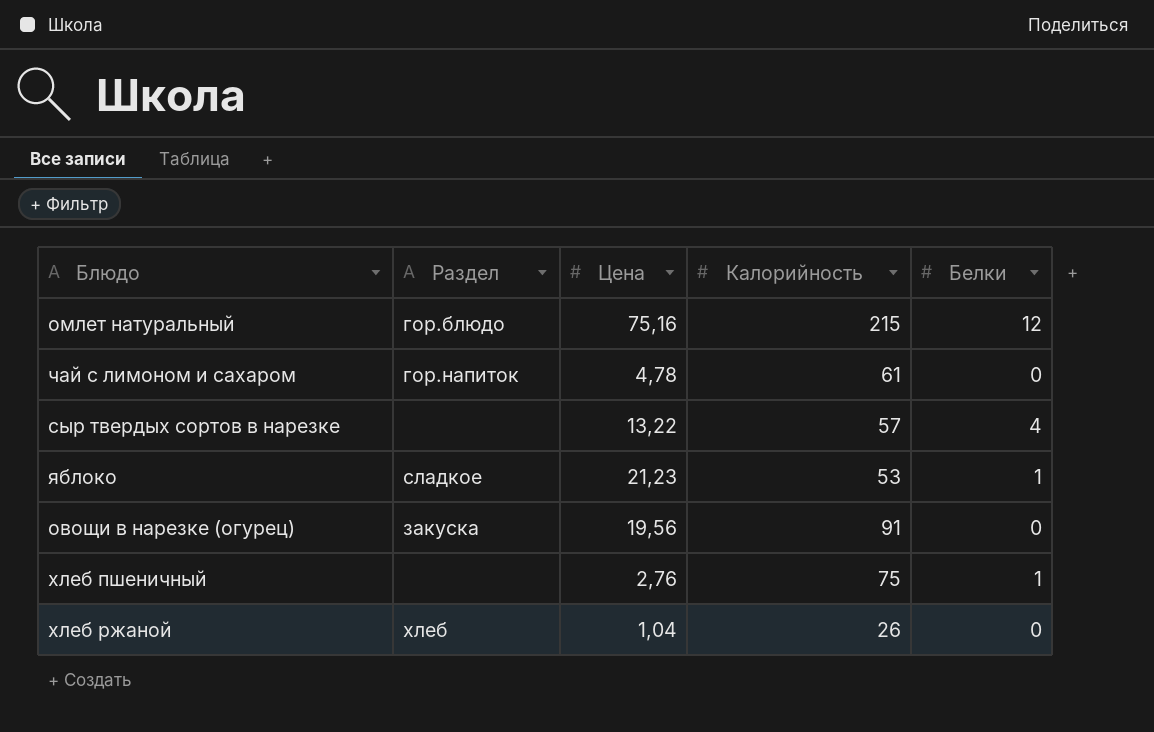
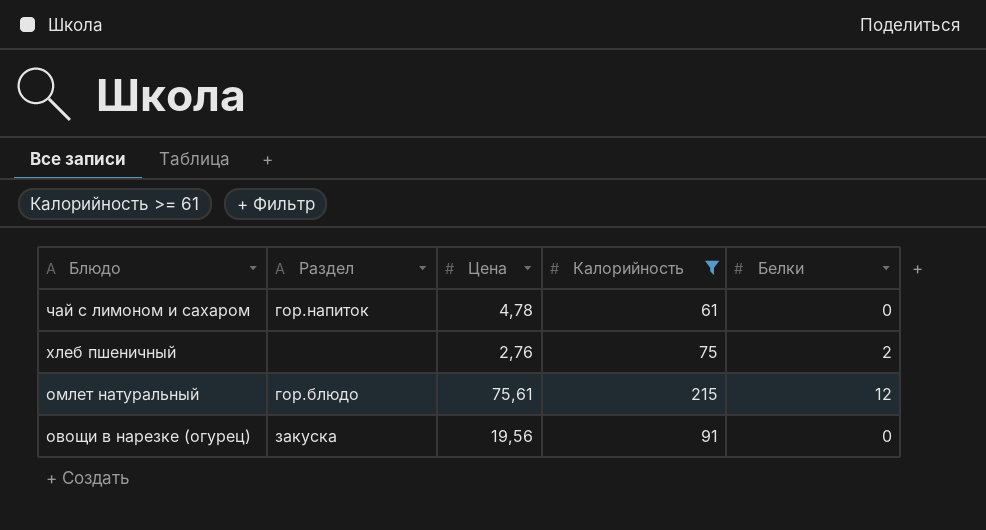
filter: none -> Калорийность >= 61
row order: none -> Блюдо descending
хлеб пшеничный | Белки: 1 -> 2
омлет натуральный | Цена: 75,16 -> 75,61

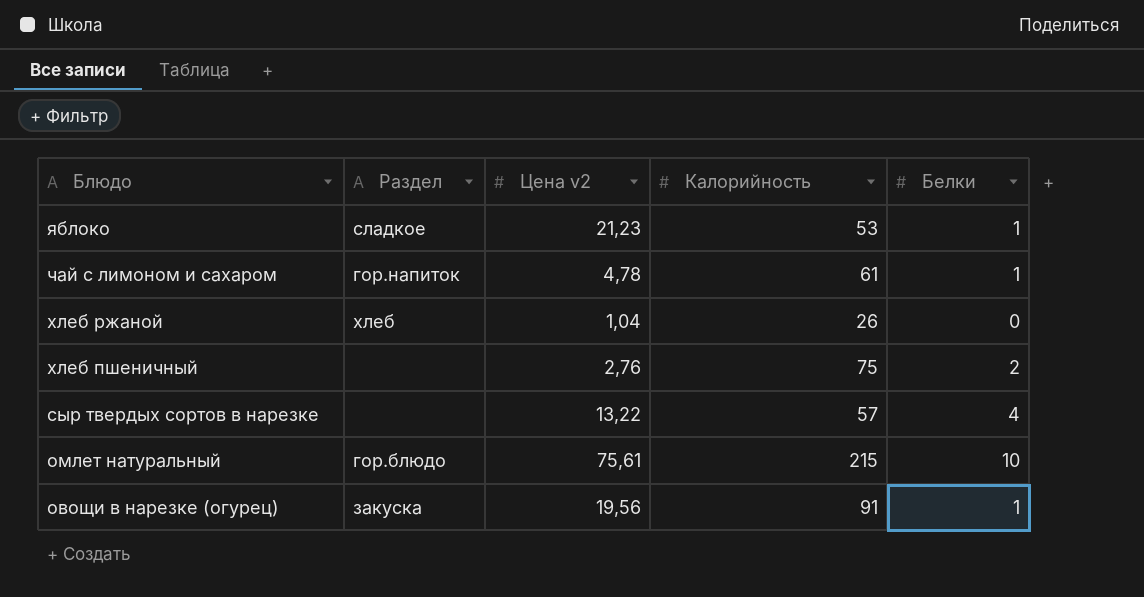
filter: Калорийность >= 61 -> none
column name: Цена -> Цена v2
чай с лимоном и сахаром | Белки: 0 -> 1
омлет натуральный | Белки: 12 -> 10
овощи в нарезке (огурец) | Белки: 0 -> 1

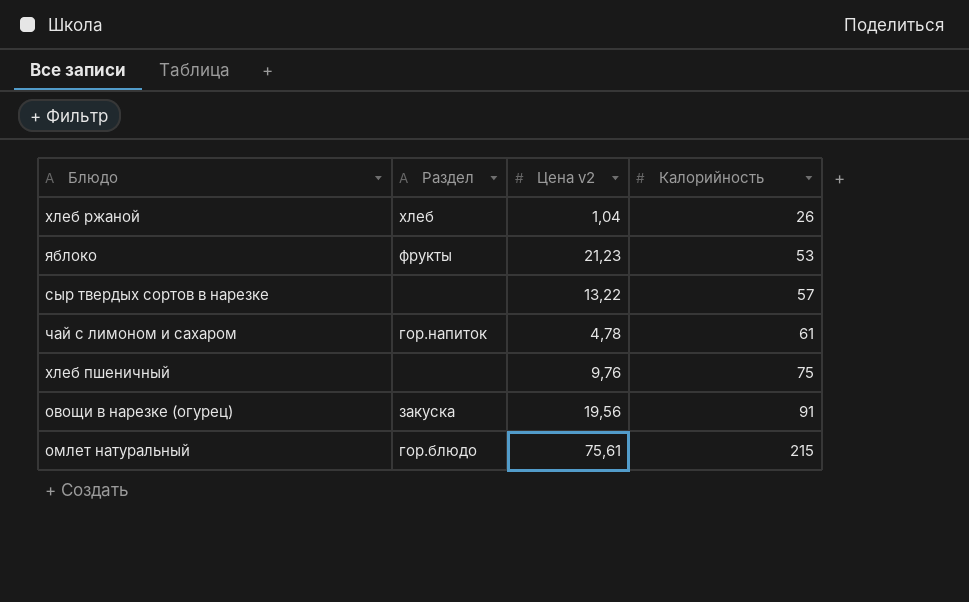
row order: Блюдо descending -> Калорийность ascending
column Белки | position: 5 -> none
яблоко | Раздел: сладкое -> фрукты
хлеб пшеничный | Цена v2: 2,76 -> 9,76

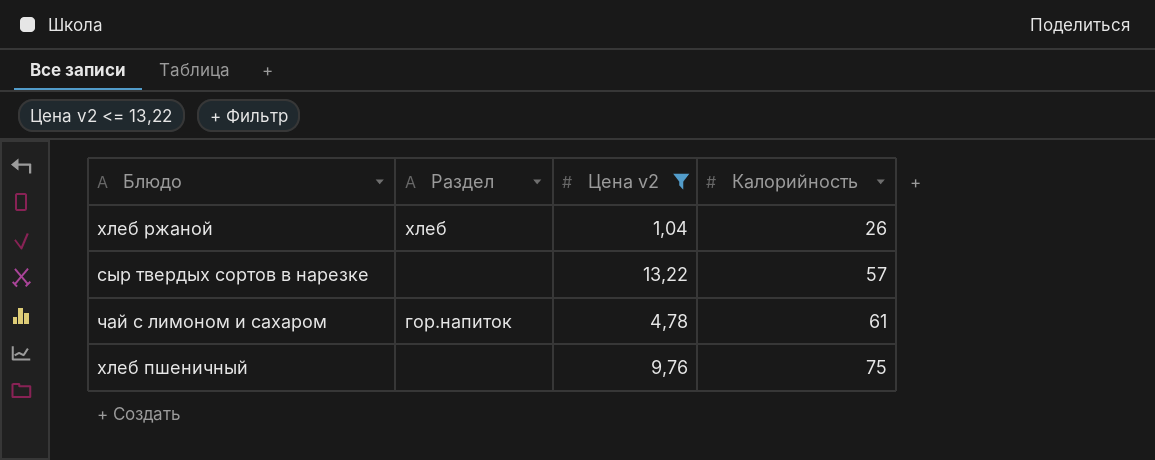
filter: none -> Цена v2 <= 13,22

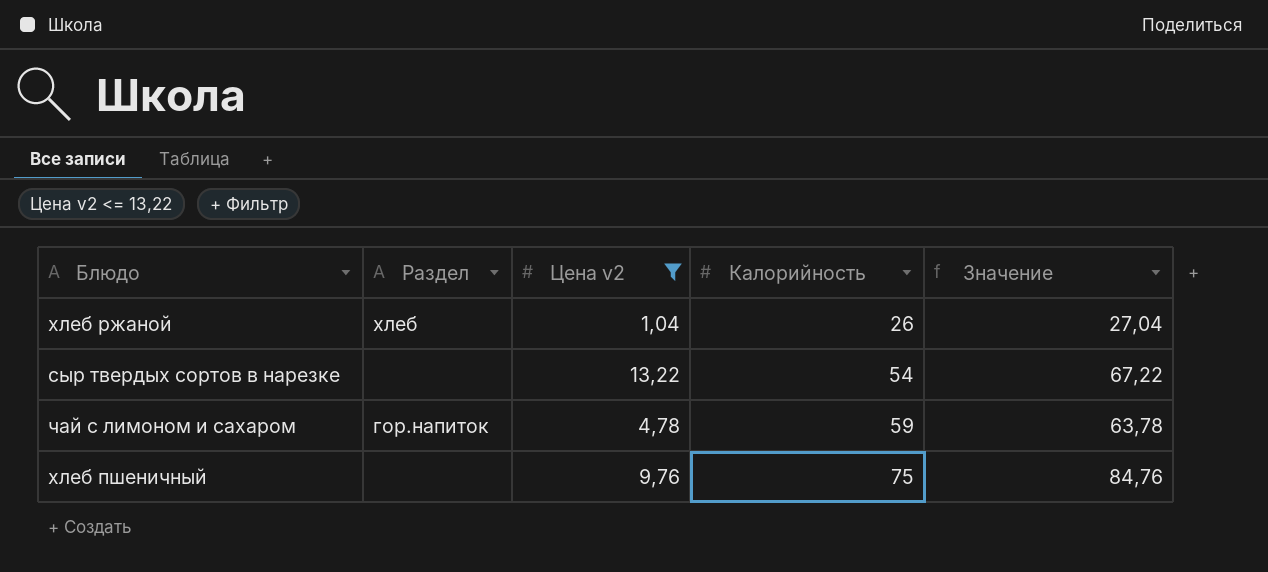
column Значение | formula: none -> [Цена v2] + [Калорийность]
сыр твердых сортов в нарезке | Калорийность: 57 -> 54
чай с лимоном и сахаром | Калорийность: 61 -> 59

